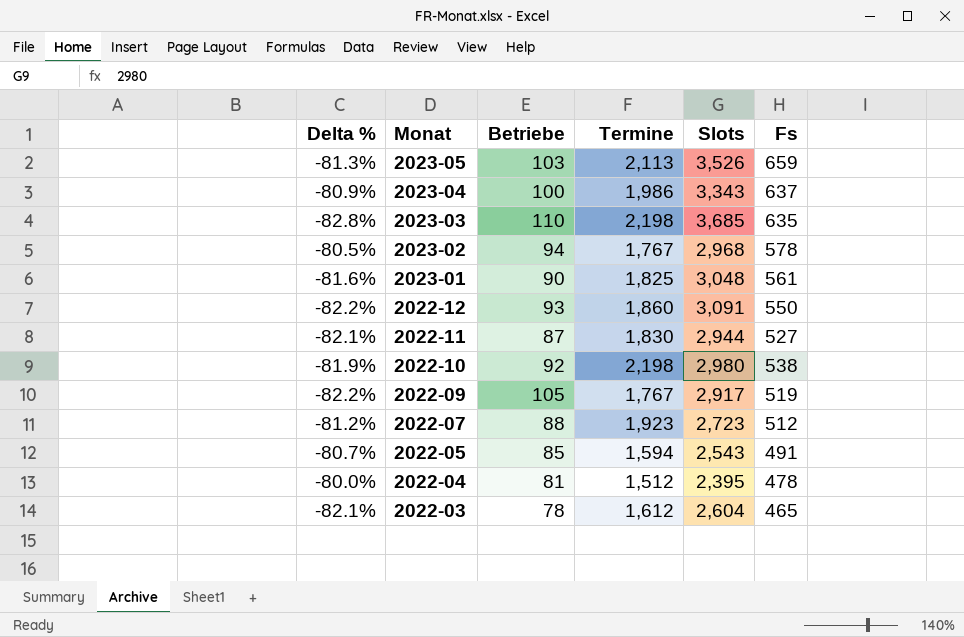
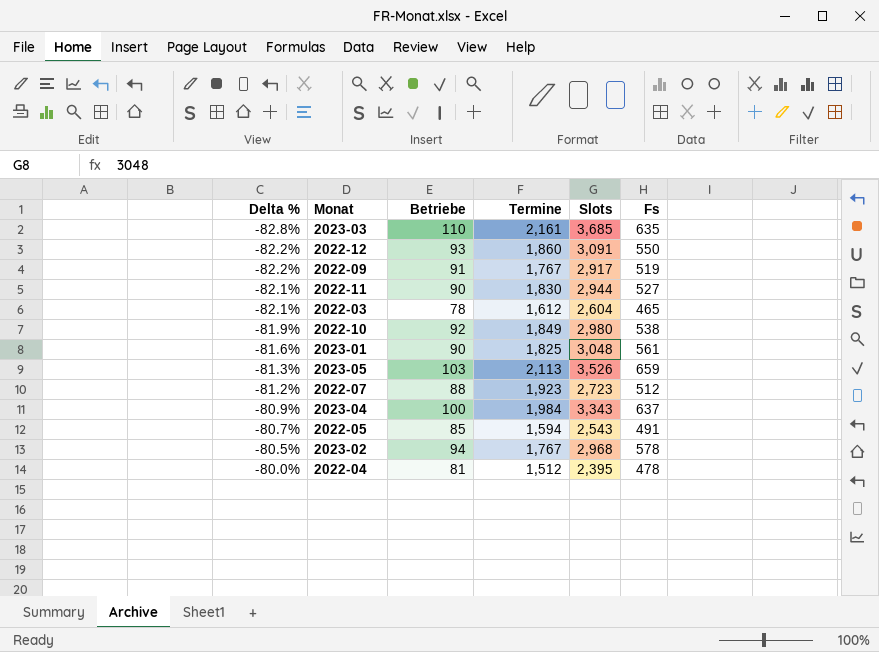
row order: Monat descending -> Delta % ascending
2023-03 | Termine: 2,198 -> 2,161
2022-09 | Betriebe: 105 -> 91
2022-11 | Betriebe: 87 -> 90
2022-10 | Termine: 2,198 -> 1,849
2023-04 | Termine: 1,986 -> 1,984

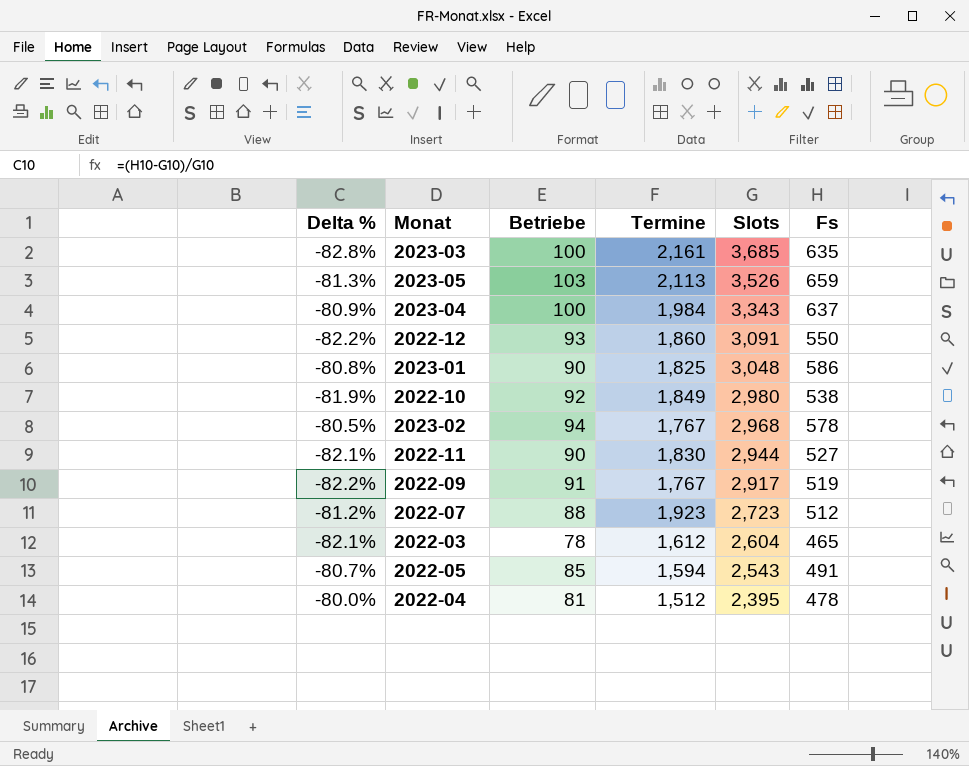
row order: Delta % ascending -> Slots descending
2023-03 | Betriebe: 110 -> 100
2023-01 | Delta %: -81.6% -> -80.8%
2023-01 | Fs: 561 -> 586

